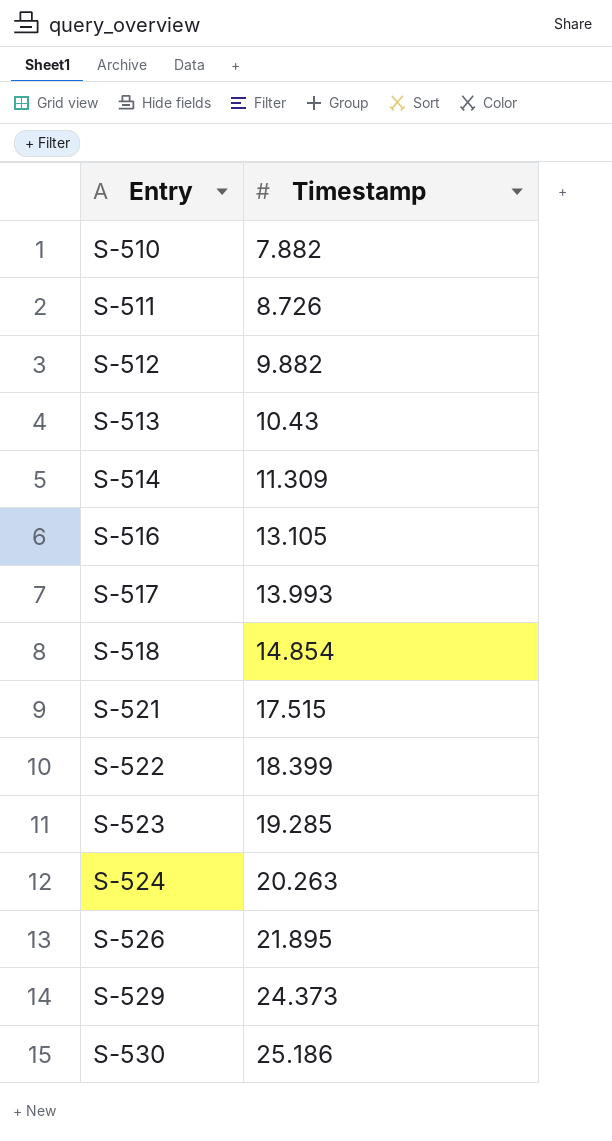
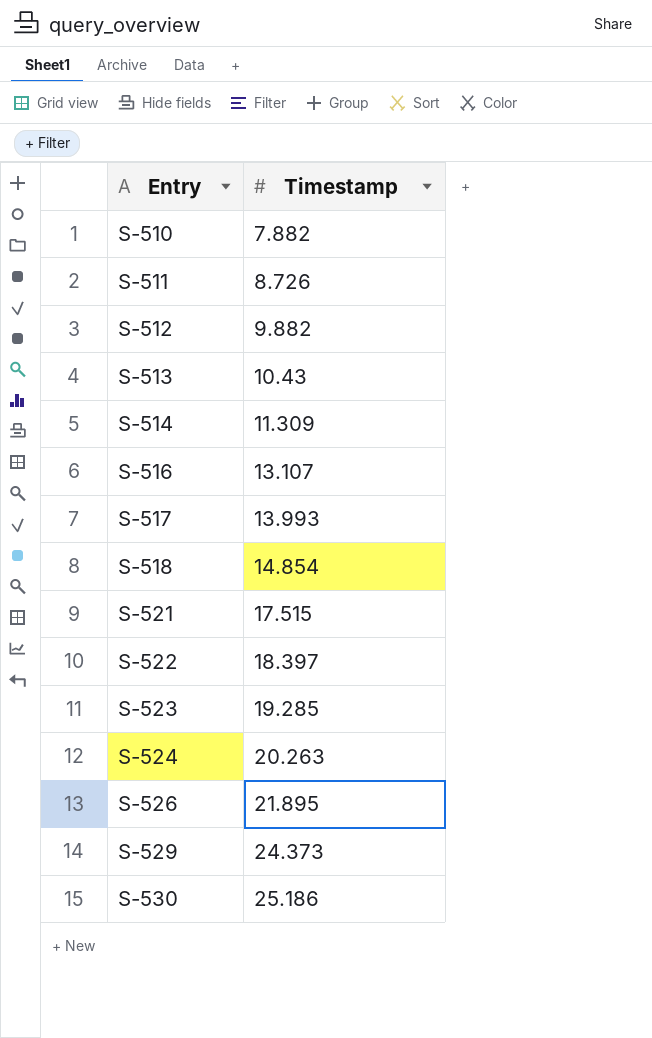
S-516 | Timestamp: 13.105 -> 13.107
S-522 | Timestamp: 18.399 -> 18.397

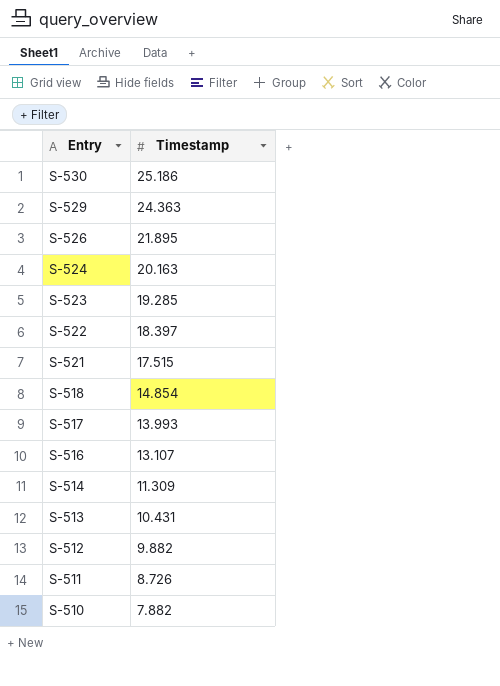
row order: Entry ascending -> Entry descending
S-529 | Timestamp: 24.373 -> 24.363
S-524 | Timestamp: 20.263 -> 20.163
S-513 | Timestamp: 10.43 -> 10.431

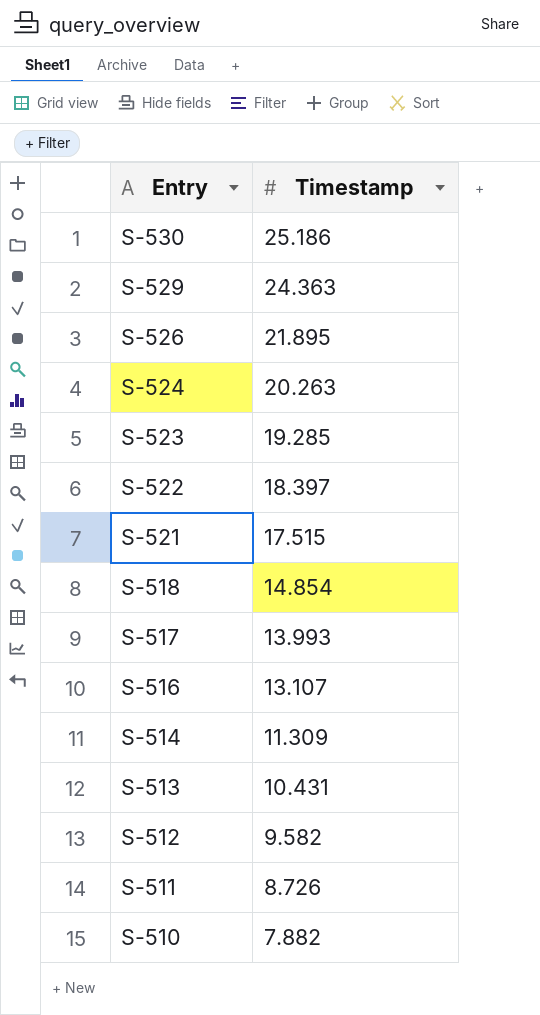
S-524 | Timestamp: 20.163 -> 20.263
S-512 | Timestamp: 9.882 -> 9.582

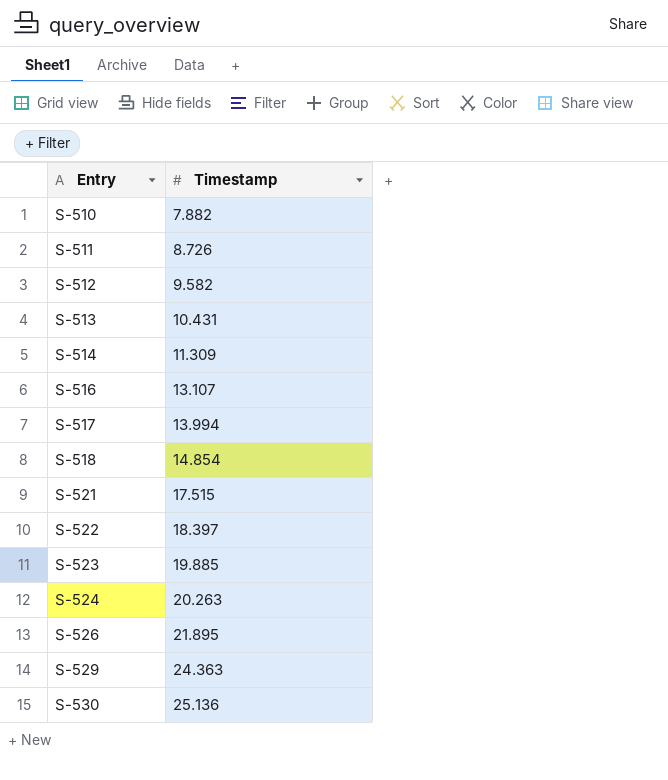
row order: Entry descending -> Entry ascending
S-517 | Timestamp: 13.993 -> 13.994
S-523 | Timestamp: 19.285 -> 19.885
S-530 | Timestamp: 25.186 -> 25.136

